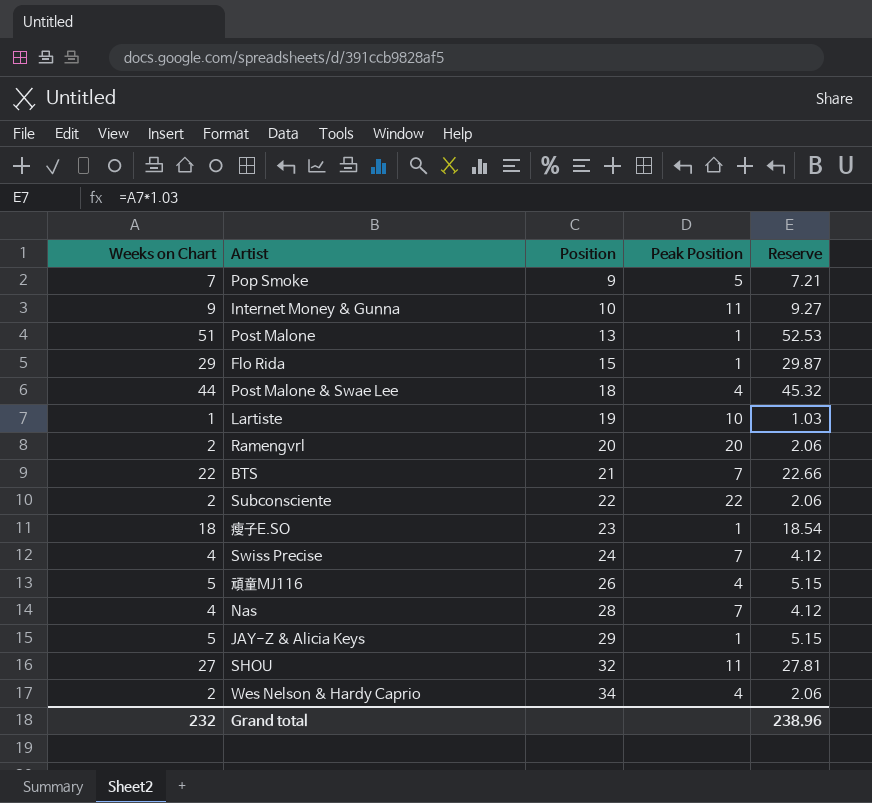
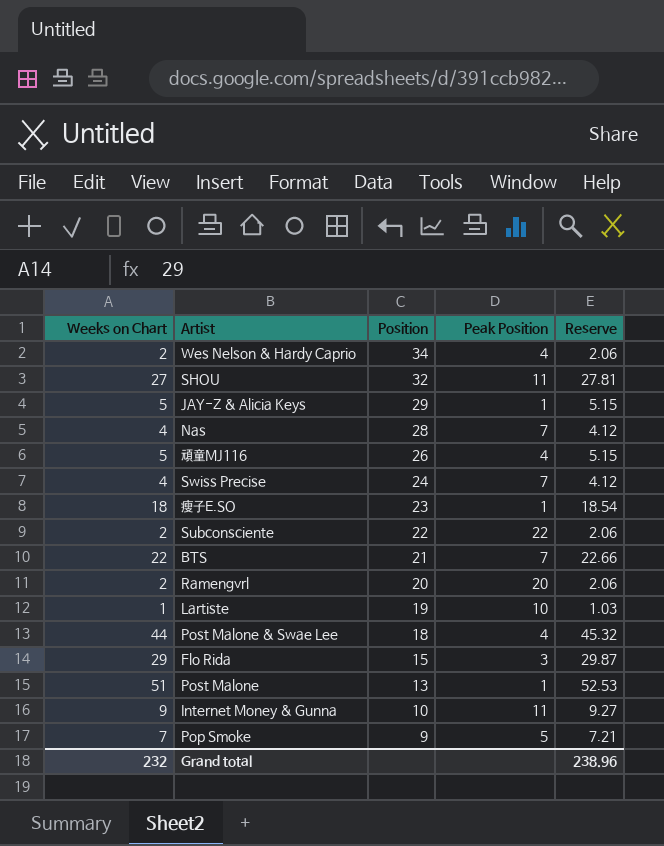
row order: Position ascending -> Position descending
Flo Rida | Peak Position: 1 -> 3

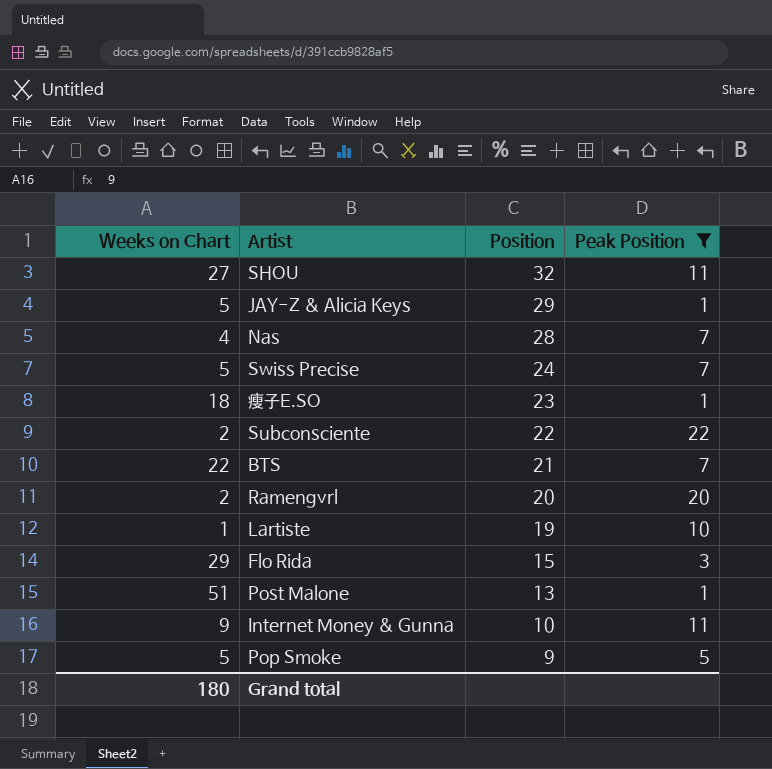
filter: none -> Peak Position != 4
column Reserve | formula: [Weeks on Chart] * 1.03 -> none
Swiss Precise | Weeks on Chart: 4 -> 5
Pop Smoke | Weeks on Chart: 7 -> 5
Grand total | Weeks on Chart: 232 -> 180

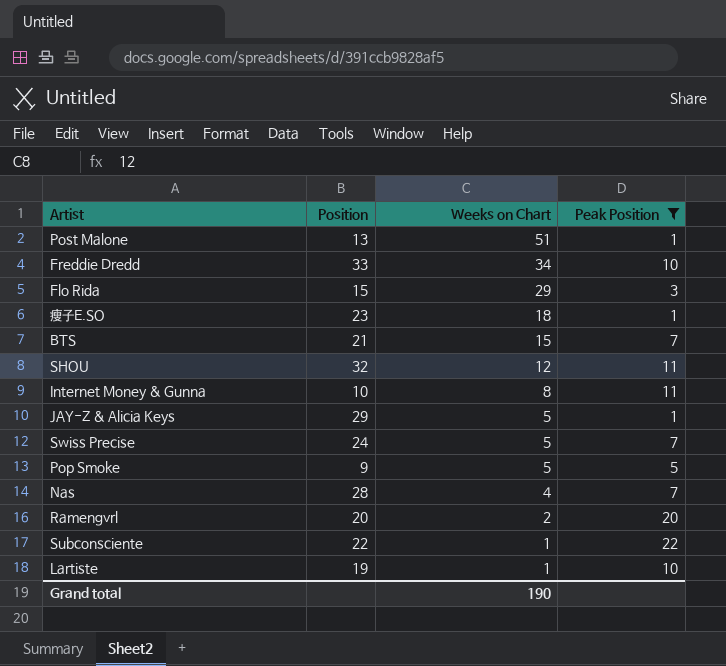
row order: Position descending -> Weeks on Chart descending
column Weeks on Chart | position: 1 -> 3
row Freddie Dredd: none -> 33 | 34 | 10
BTS | Weeks on Chart: 22 -> 15
SHOU | Weeks on Chart: 27 -> 12
Internet Money & Gunna | Weeks on Chart: 9 -> 8
Subconsciente | Weeks on Chart: 2 -> 1
Grand total | Weeks on Chart: 180 -> 190

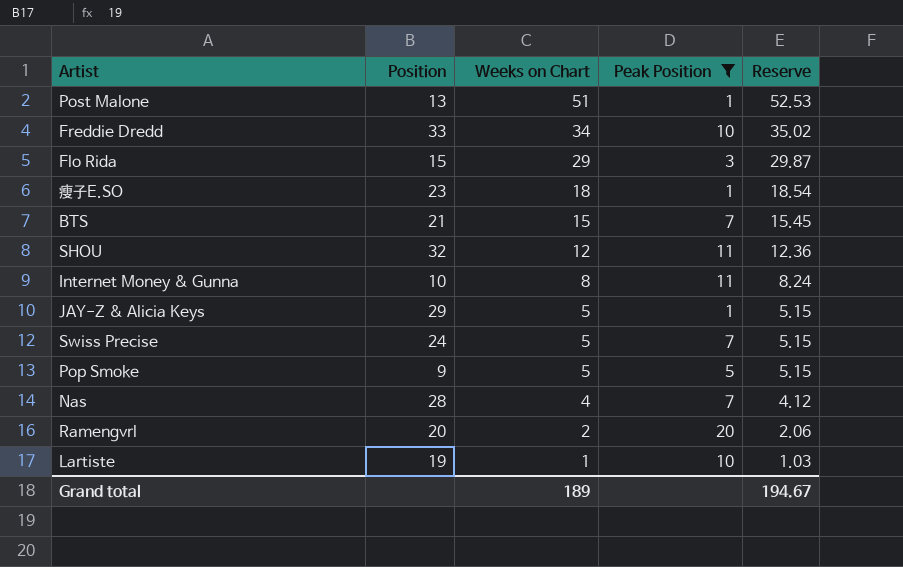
column Reserve | formula: none -> [Weeks on Chart] * 1.03
row Subconsciente: 22 | 1 | 22 -> none
Grand total | Weeks on Chart: 190 -> 189

